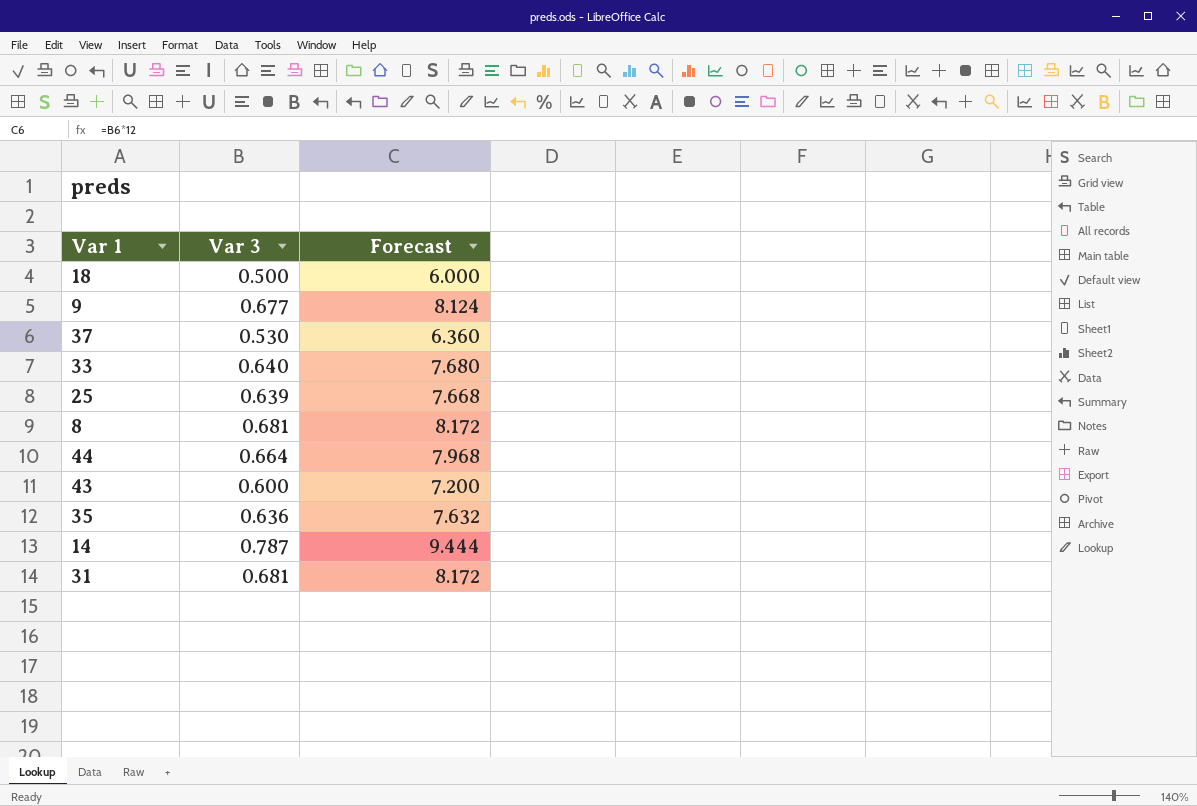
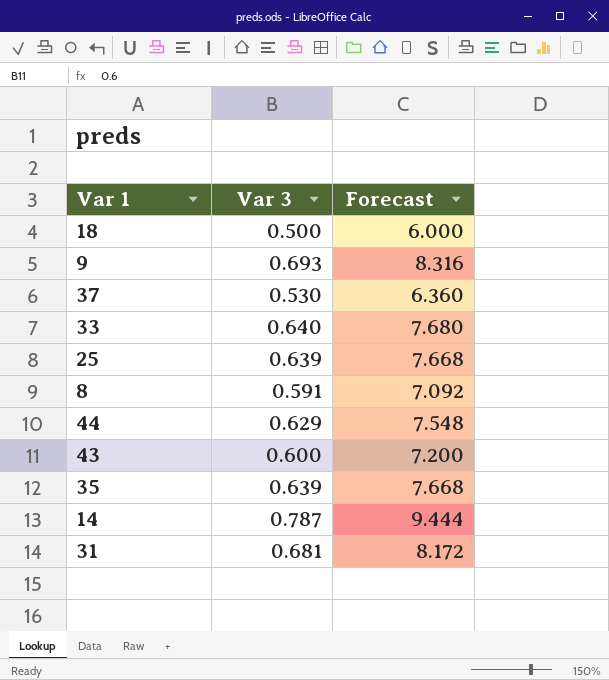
9 | Var 3: 0.677 -> 0.693
9 | Forecast: 8.124 -> 8.316
8 | Var 3: 0.681 -> 0.591
8 | Forecast: 8.172 -> 7.092
44 | Var 3: 0.664 -> 0.629
44 | Forecast: 7.968 -> 7.548
35 | Var 3: 0.636 -> 0.639
35 | Forecast: 7.632 -> 7.668

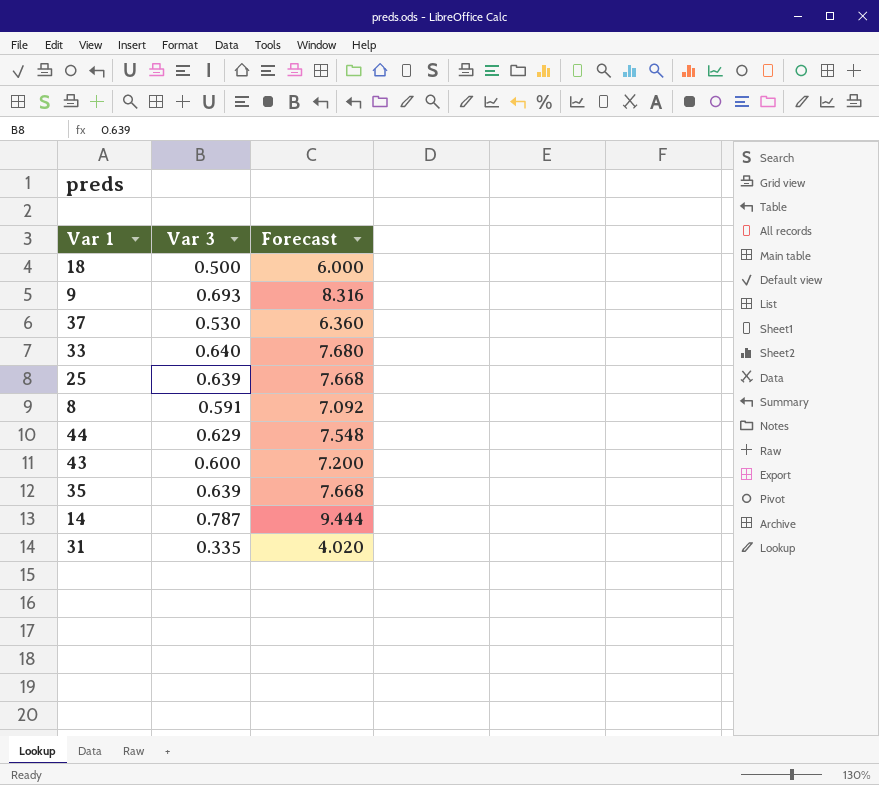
31 | Var 3: 0.681 -> 0.335
31 | Forecast: 8.172 -> 4.020

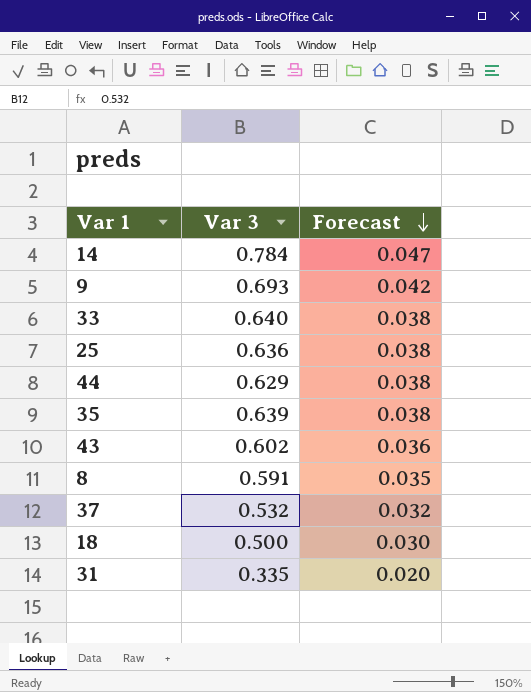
row order: none -> Forecast descending
column Forecast | formula: [Var 3] * 12 -> [Var 3] * 0.06
14 | Var 3: 0.787 -> 0.784
25 | Var 3: 0.639 -> 0.636
43 | Var 3: 0.600 -> 0.602
37 | Var 3: 0.530 -> 0.532

